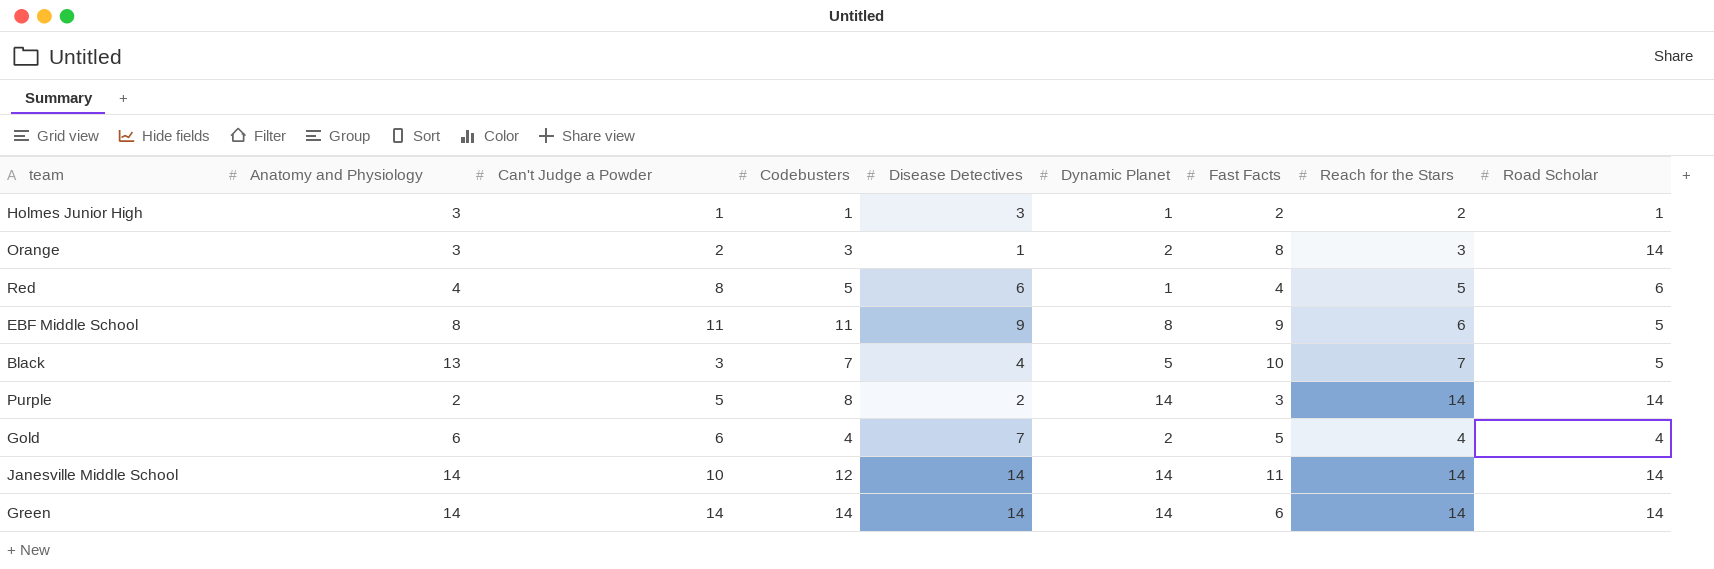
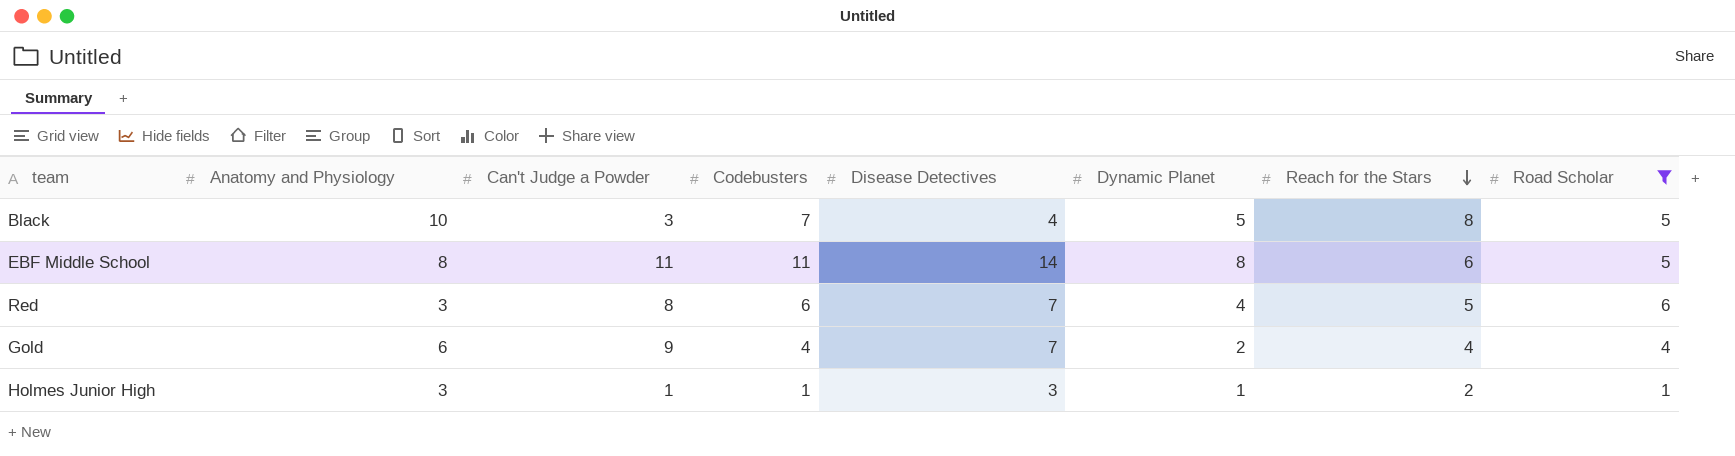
filter: none -> Road Scholar != 14
row order: none -> Reach for the Stars descending
column Fast Facts | position: 7 -> none
Black | Anatomy and Physiology: 13 -> 10
Black | Reach for the Stars: 7 -> 8
EBF Middle School | Disease Detectives: 9 -> 14
Red | Anatomy and Physiology: 4 -> 3
Red | Codebusters: 5 -> 6
Red | Disease Detectives: 6 -> 7
Red | Dynamic Planet: 1 -> 4
Gold | Can't Judge a Powder: 6 -> 9

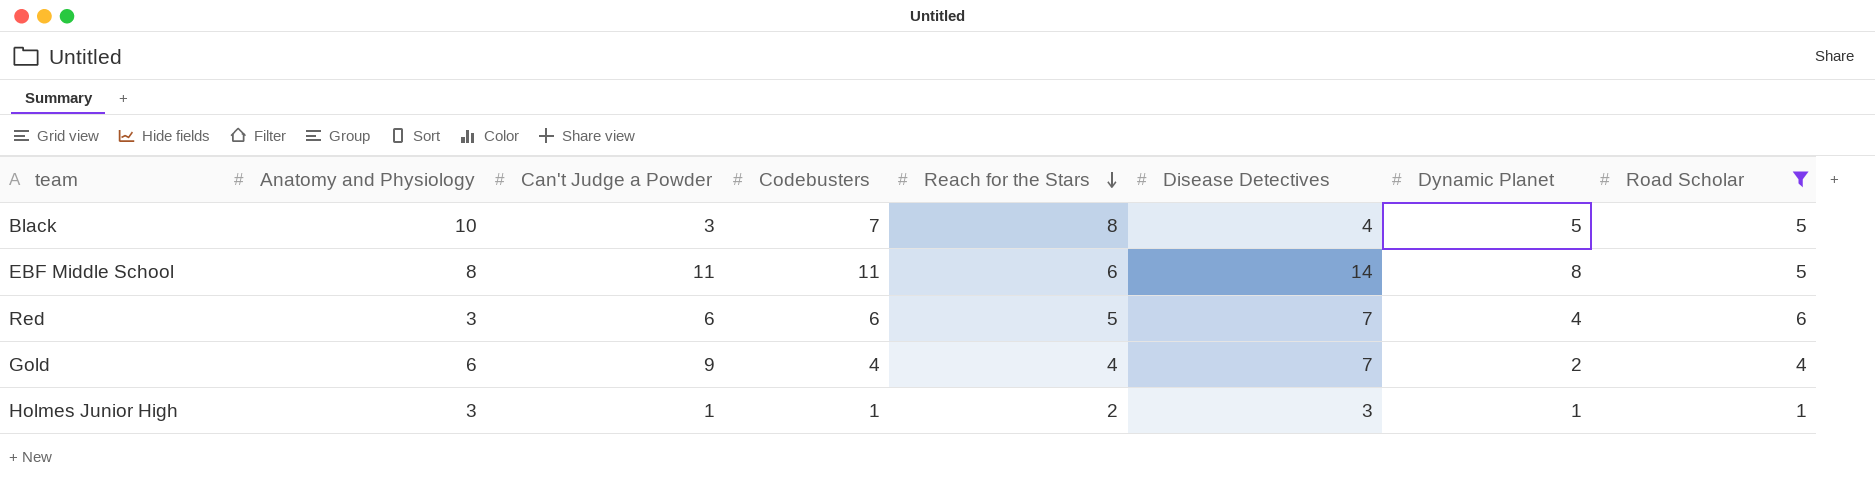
column Reach for the Stars | position: 7 -> 5
Red | Can't Judge a Powder: 8 -> 6

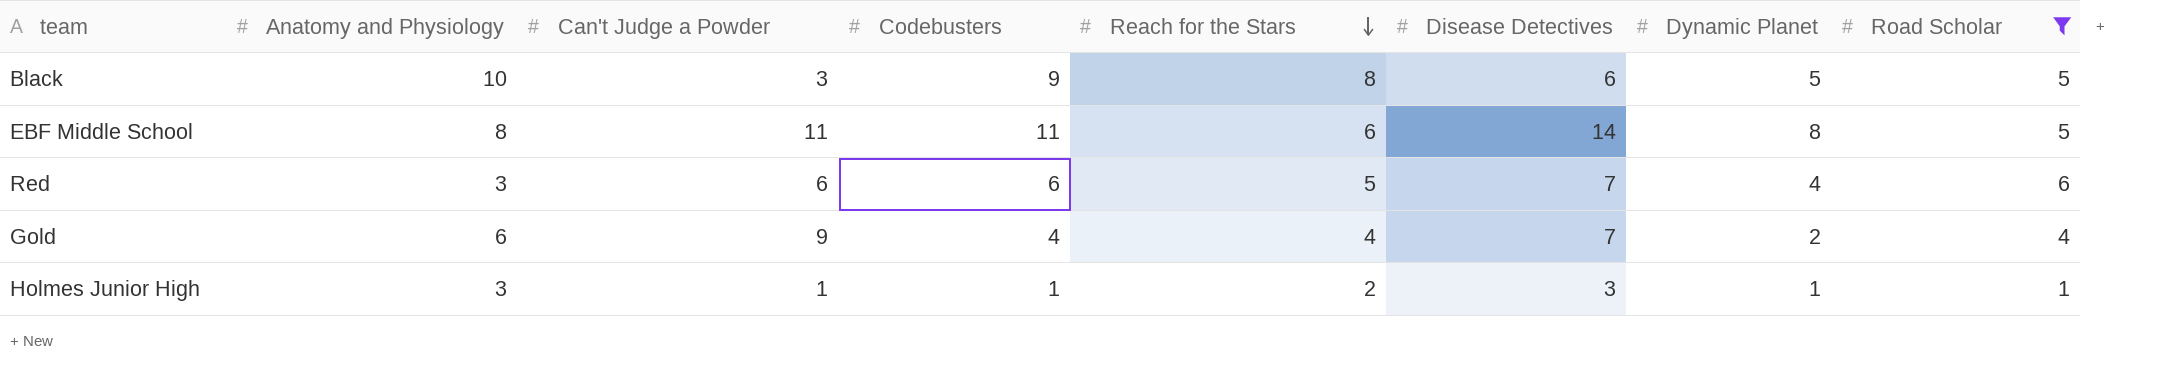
Black | Codebusters: 7 -> 9
Black | Disease Detectives: 4 -> 6

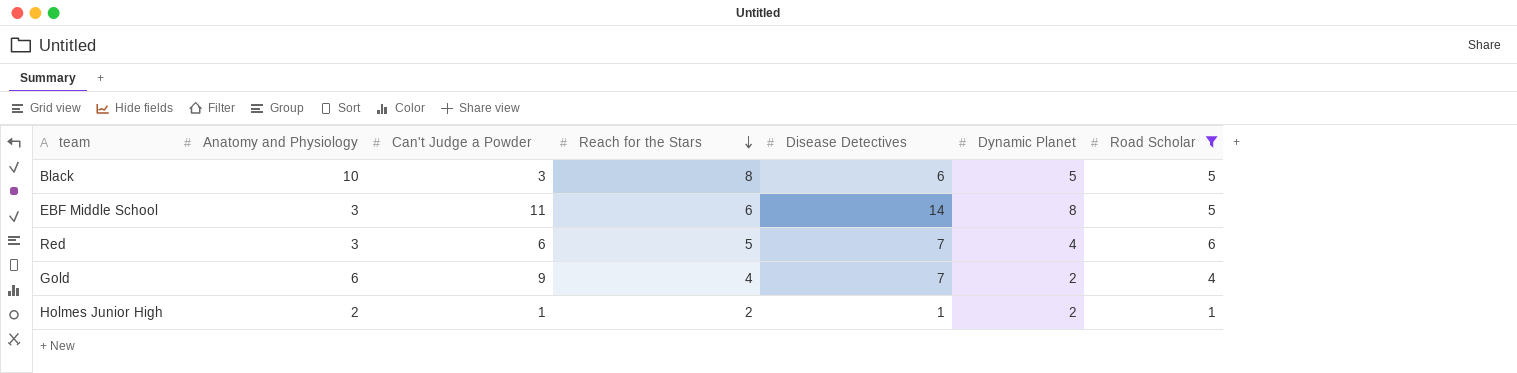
column Codebusters | position: 4 -> none
EBF Middle School | Anatomy and Physiology: 8 -> 3
Holmes Junior High | Anatomy and Physiology: 3 -> 2
Holmes Junior High | Disease Detectives: 3 -> 1
Holmes Junior High | Dynamic Planet: 1 -> 2

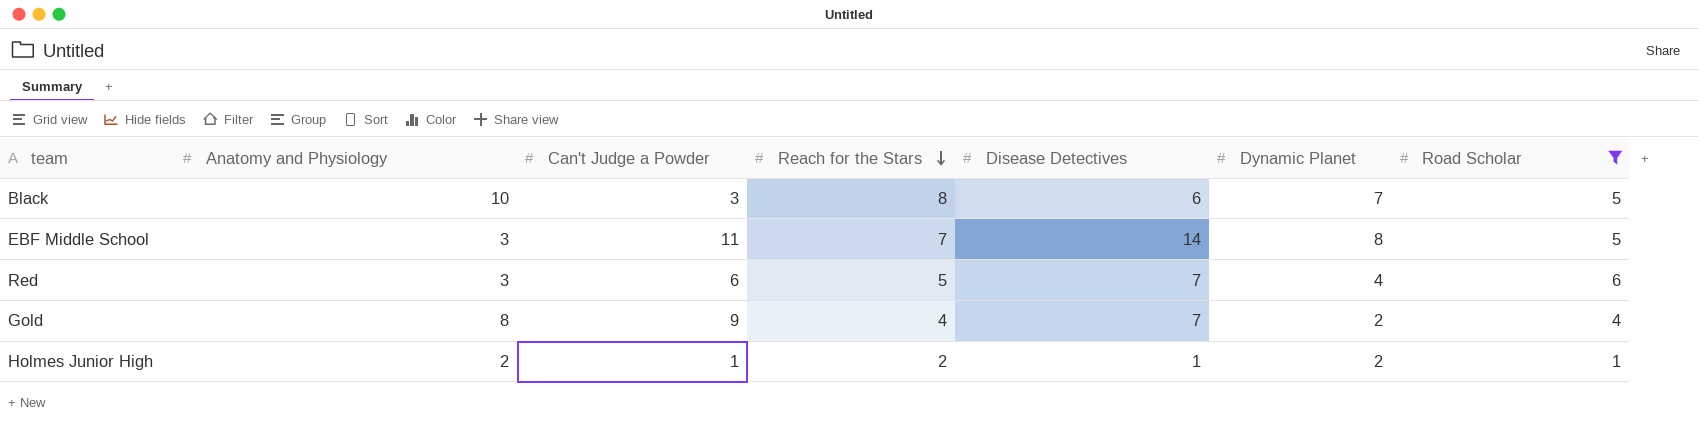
Black | Dynamic Planet: 5 -> 7
EBF Middle School | Reach for the Stars: 6 -> 7
Gold | Anatomy and Physiology: 6 -> 8

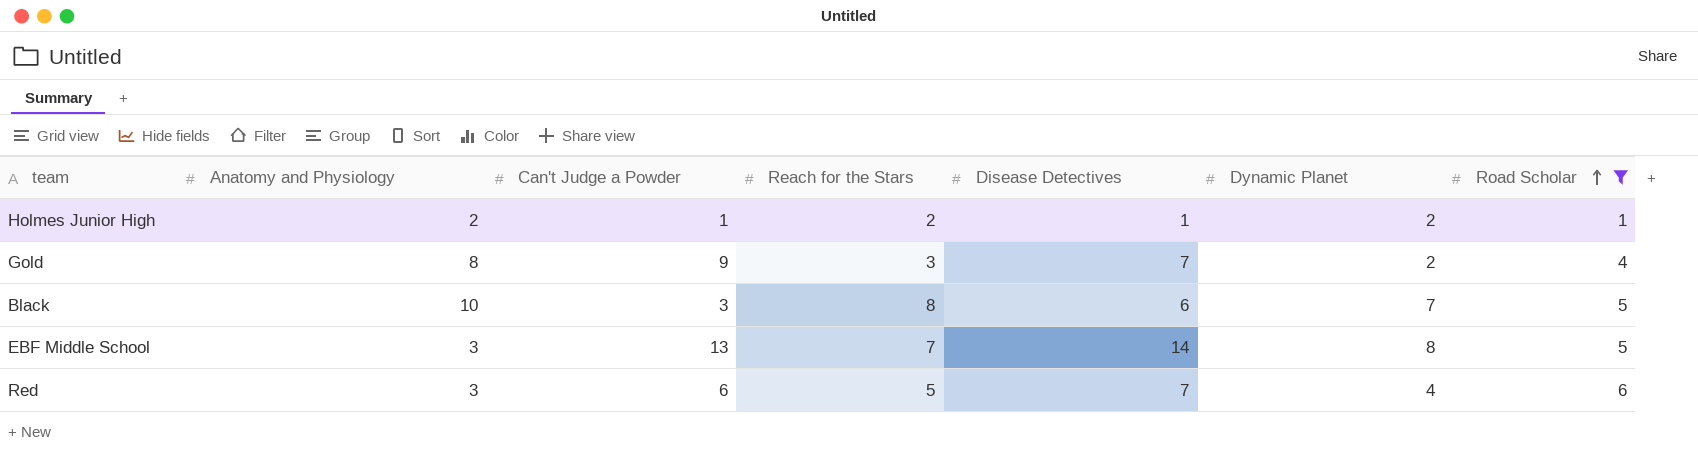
row order: Reach for the Stars descending -> Road Scholar ascending
Gold | Reach for the Stars: 4 -> 3
EBF Middle School | Can't Judge a Powder: 11 -> 13

